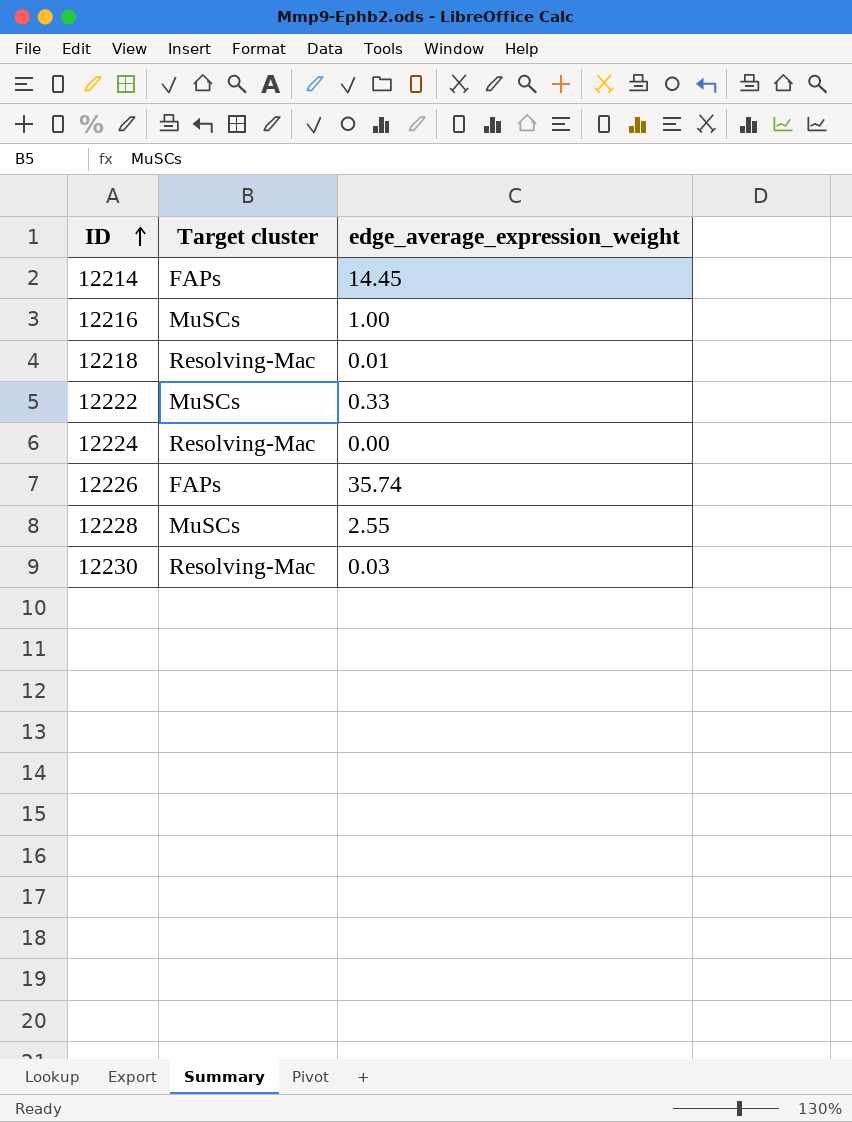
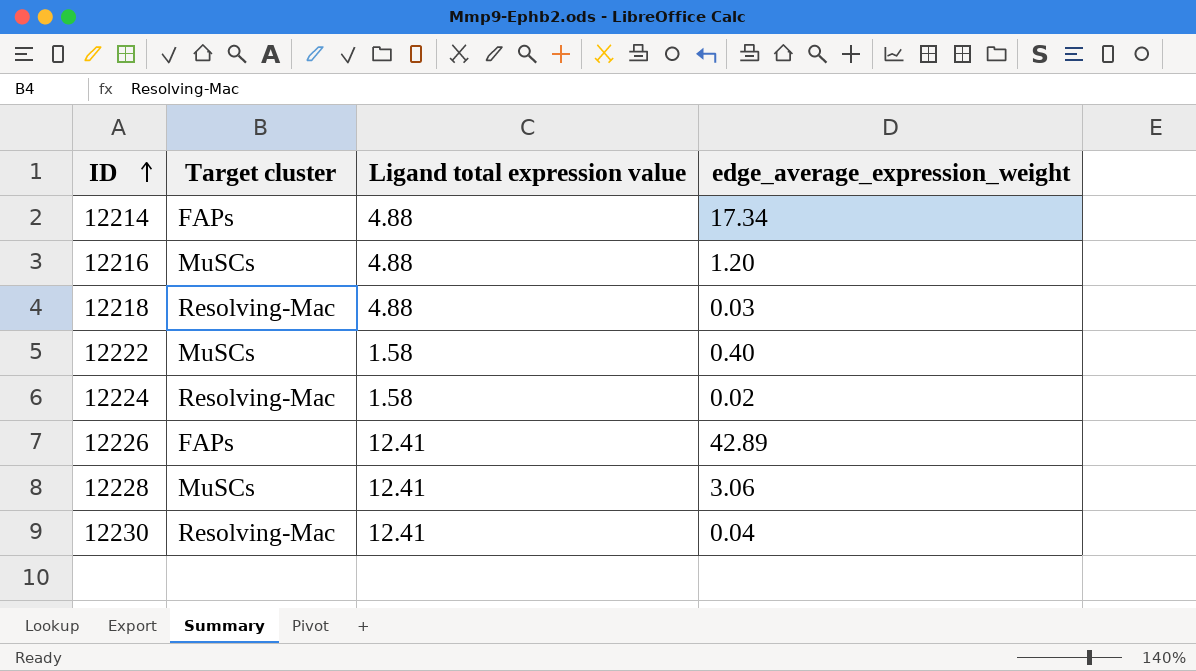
column Ligand total expression value | position: none -> 3
12214 | edge_average_expression_weight: 14.45 -> 17.34
12216 | edge_average_expression_weight: 1.00 -> 1.20
12218 | edge_average_expression_weight: 0.01 -> 0.03
12222 | edge_average_expression_weight: 0.33 -> 0.40
12224 | edge_average_expression_weight: 0.00 -> 0.02
12226 | edge_average_expression_weight: 35.74 -> 42.89
12228 | edge_average_expression_weight: 2.55 -> 3.06
12230 | edge_average_expression_weight: 0.03 -> 0.04

